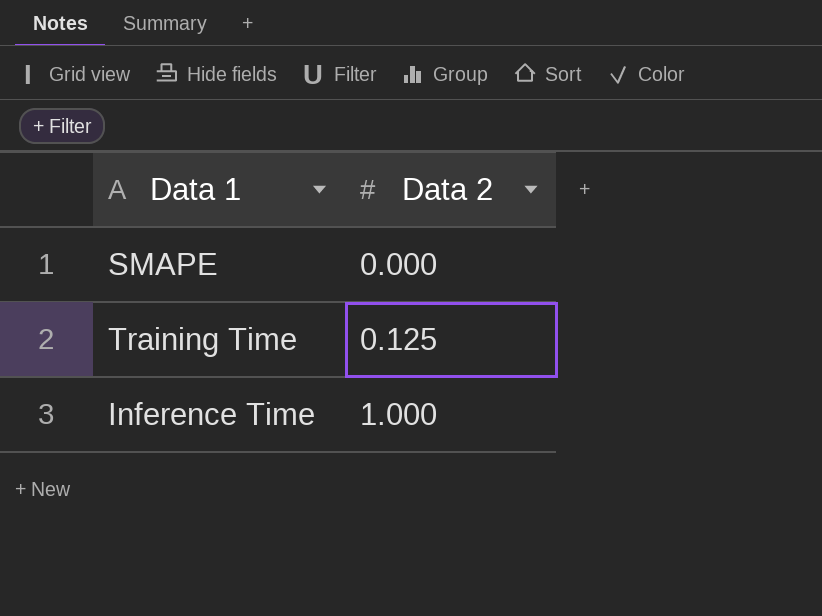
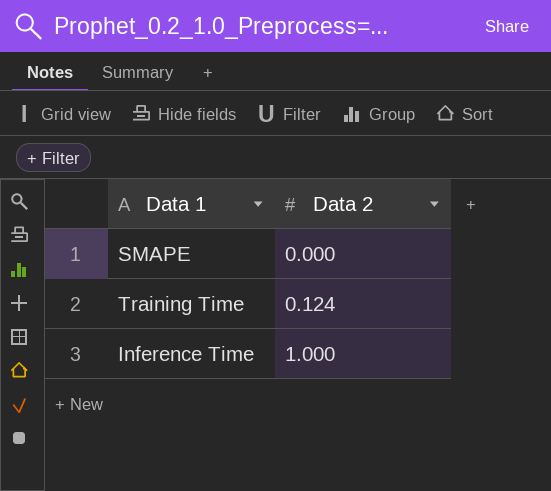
Training Time | Data 2: 0.125 -> 0.124

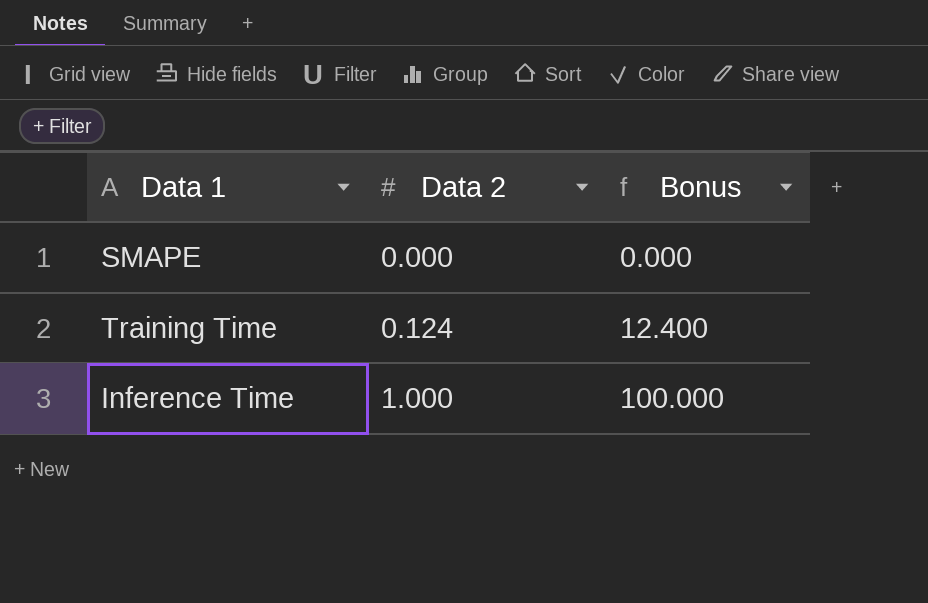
column Bonus | formula: none -> [Data 2] * 100

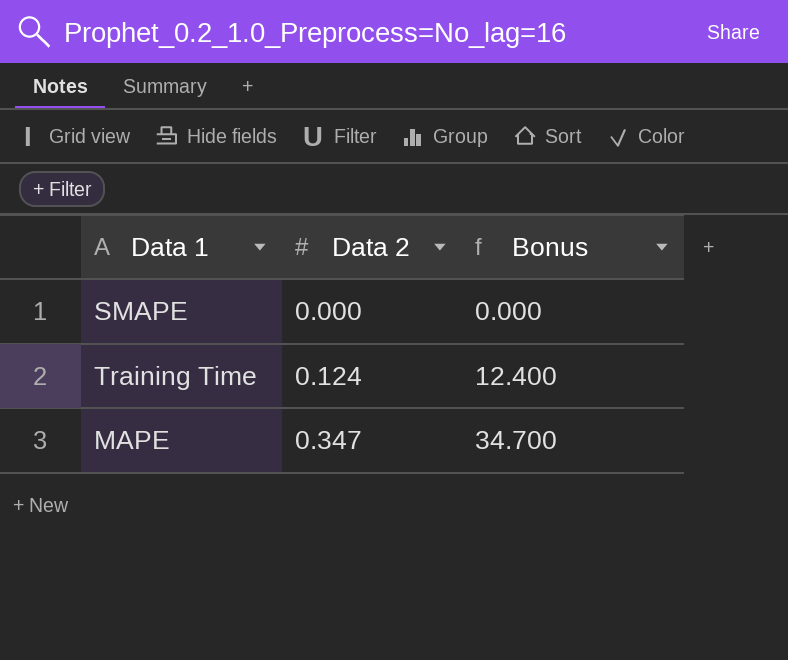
row Inference Time: 1.000 | 100.000 -> none
row MAPE: none -> 0.347 | 34.700

